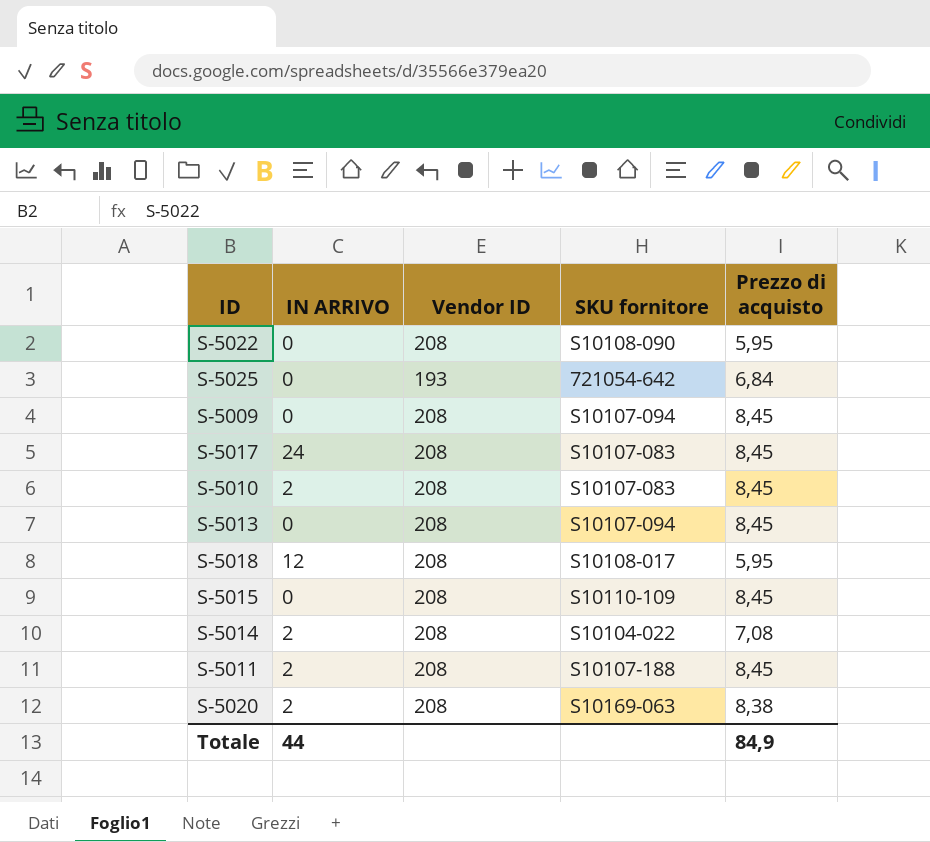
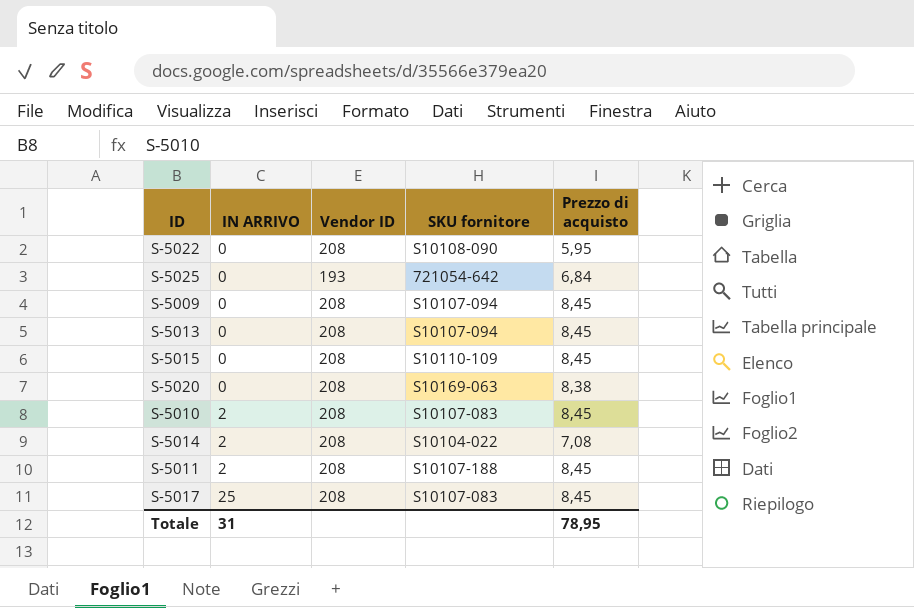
row order: none -> IN ARRIVO ascending
row S-5018: 12 | 208 | S10108-017 | 5,95 -> none
S-5020 | IN ARRIVO: 2 -> 0
S-5017 | IN ARRIVO: 24 -> 25
Totale | IN ARRIVO: 44 -> 31
Totale | Prezzo di acquisto: 84,9 -> 78,95

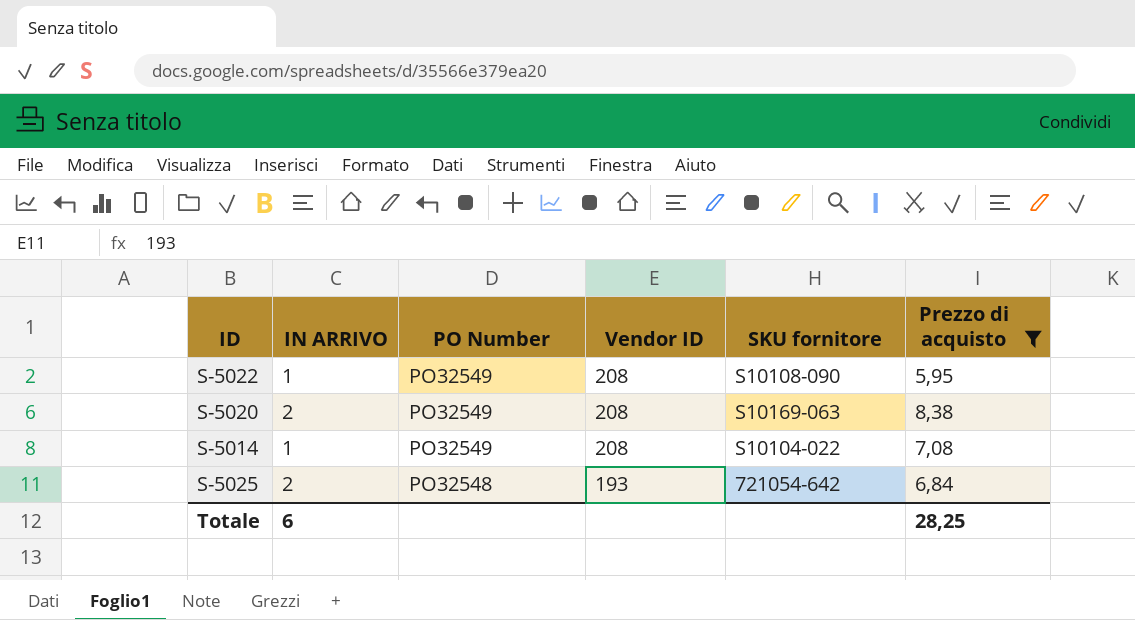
filter: none -> Prezzo di acquisto != 8,45
row order: IN ARRIVO ascending -> PO Number descending
column PO Number | position: none -> 3
S-5022 | IN ARRIVO: 0 -> 1
S-5020 | IN ARRIVO: 0 -> 2
S-5014 | IN ARRIVO: 2 -> 1
S-5025 | IN ARRIVO: 0 -> 2
Totale | IN ARRIVO: 31 -> 6
Totale | Prezzo di acquisto: 78,95 -> 28,25

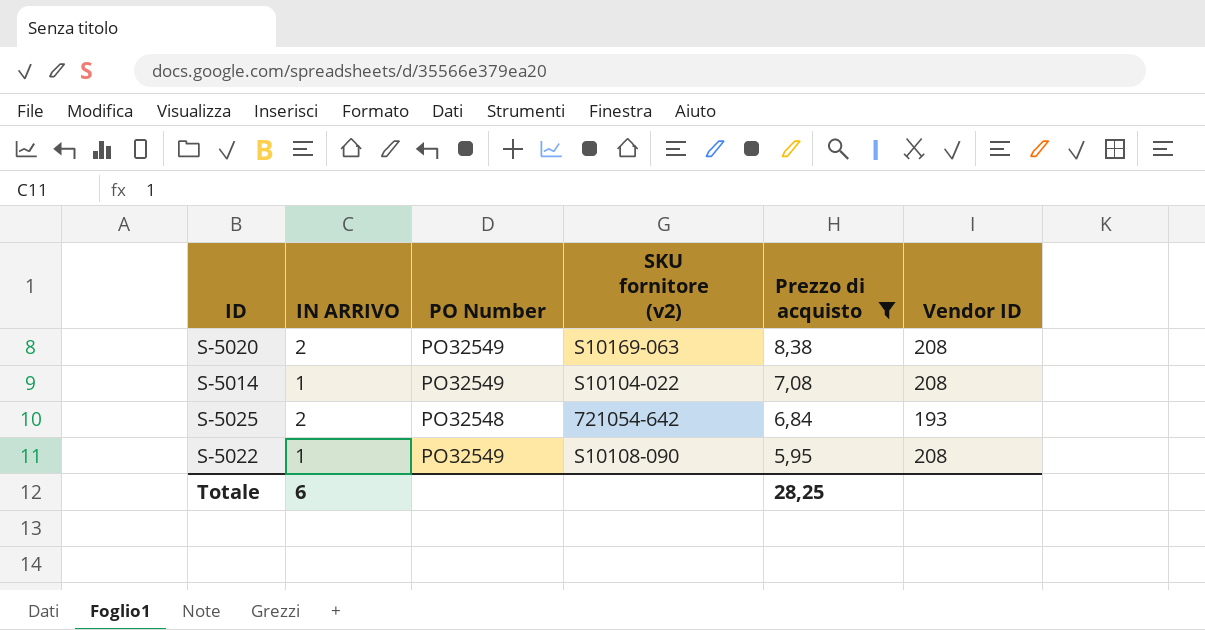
row order: PO Number descending -> Prezzo di acquisto descending
column name: SKU fornitore -> SKU fornitore (v2)
column Vendor ID | position: 4 -> 6

